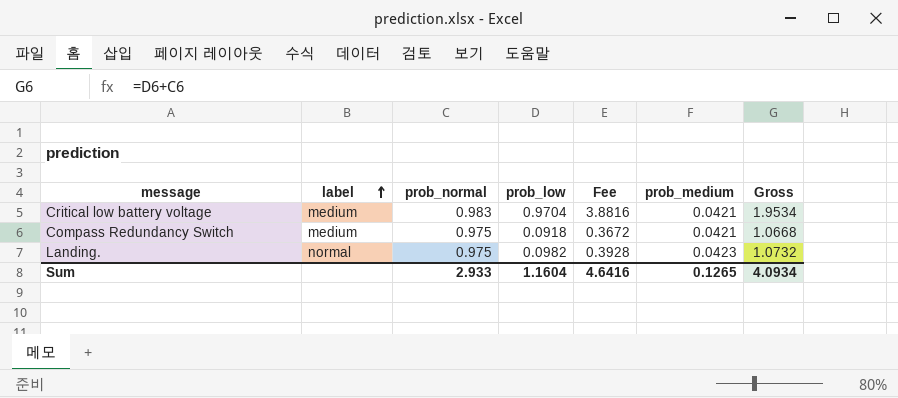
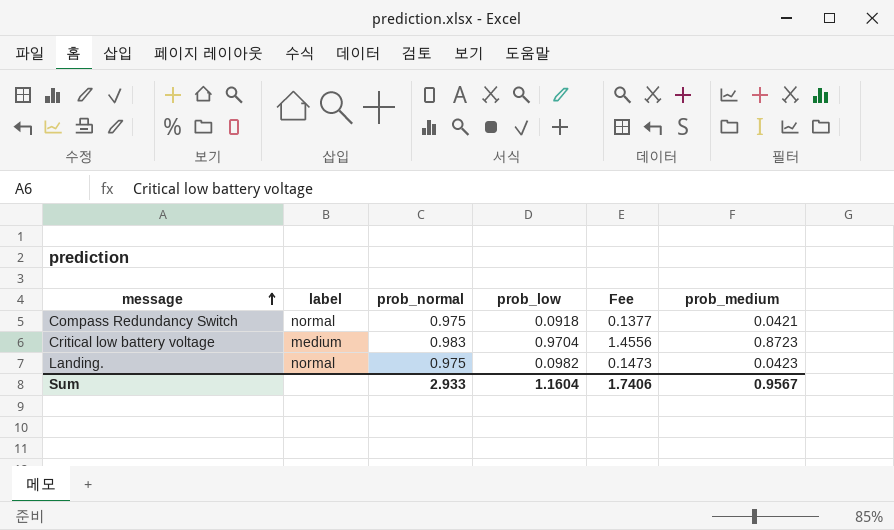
row order: label ascending -> message ascending
column Gross | formula: [prob_normal] + [prob_low] -> none
column Fee | formula: [prob_low] * 4 -> [prob_low] * 1.5
Compass Redundancy Switch | label: medium -> normal
Critical low battery voltage | prob_medium: 0.0421 -> 0.8723
Sum | Fee: 4.6416 -> 1.7406
Sum | prob_medium: 0.1265 -> 0.9567

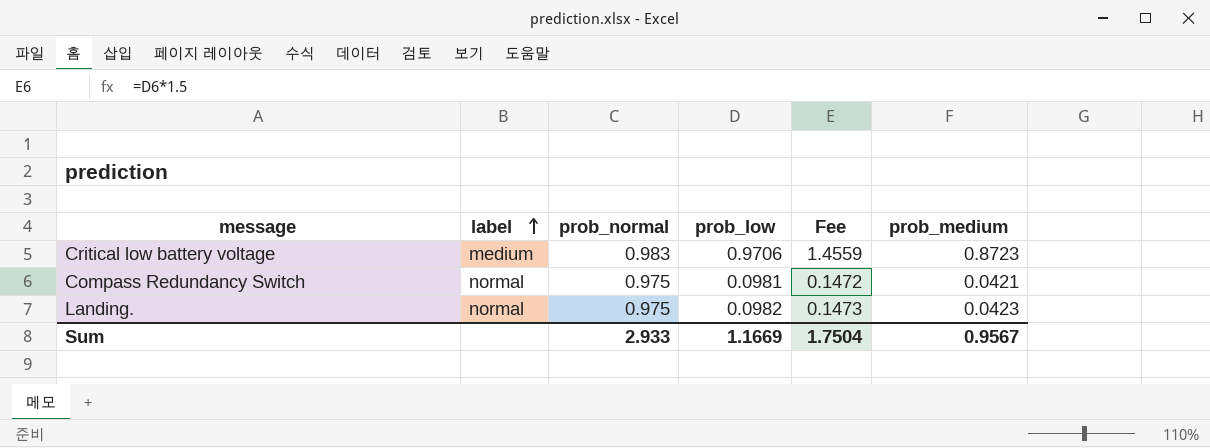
row order: message ascending -> label ascending
Critical low battery voltage | prob_low: 0.9704 -> 0.9706
Critical low battery voltage | Fee: 1.4556 -> 1.4559
Compass Redundancy Switch | prob_low: 0.0918 -> 0.0981
Compass Redundancy Switch | Fee: 0.1377 -> 0.1472
Sum | prob_low: 1.1604 -> 1.1669
Sum | Fee: 1.7406 -> 1.7504

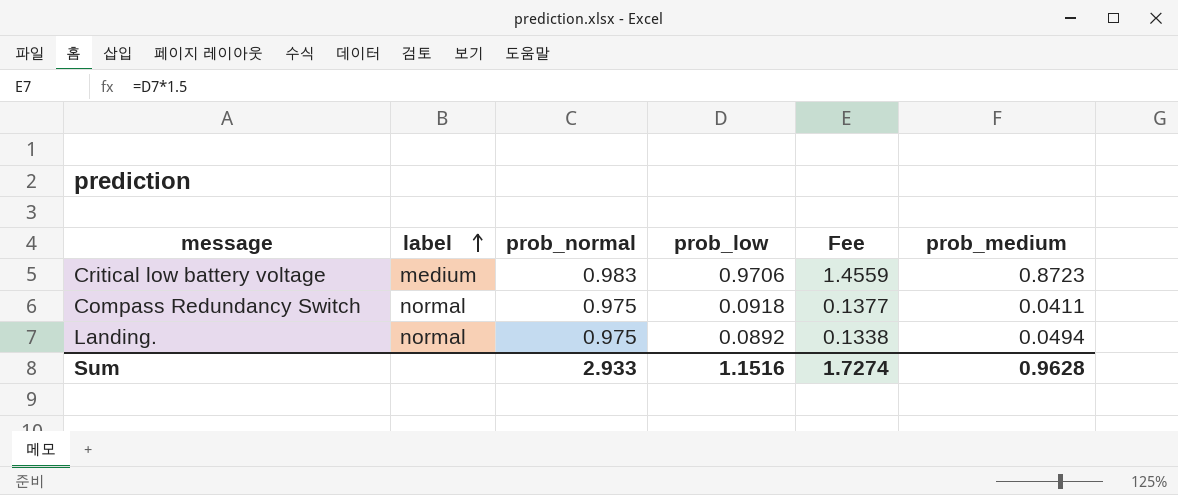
Compass Redundancy Switch | prob_low: 0.0981 -> 0.0918
Compass Redundancy Switch | Fee: 0.1472 -> 0.1377
Compass Redundancy Switch | prob_medium: 0.0421 -> 0.0411
Landing. | prob_low: 0.0982 -> 0.0892
Landing. | Fee: 0.1473 -> 0.1338
Landing. | prob_medium: 0.0423 -> 0.0494
Sum | prob_low: 1.1669 -> 1.1516
Sum | Fee: 1.7504 -> 1.7274
Sum | prob_medium: 0.9567 -> 0.9628

